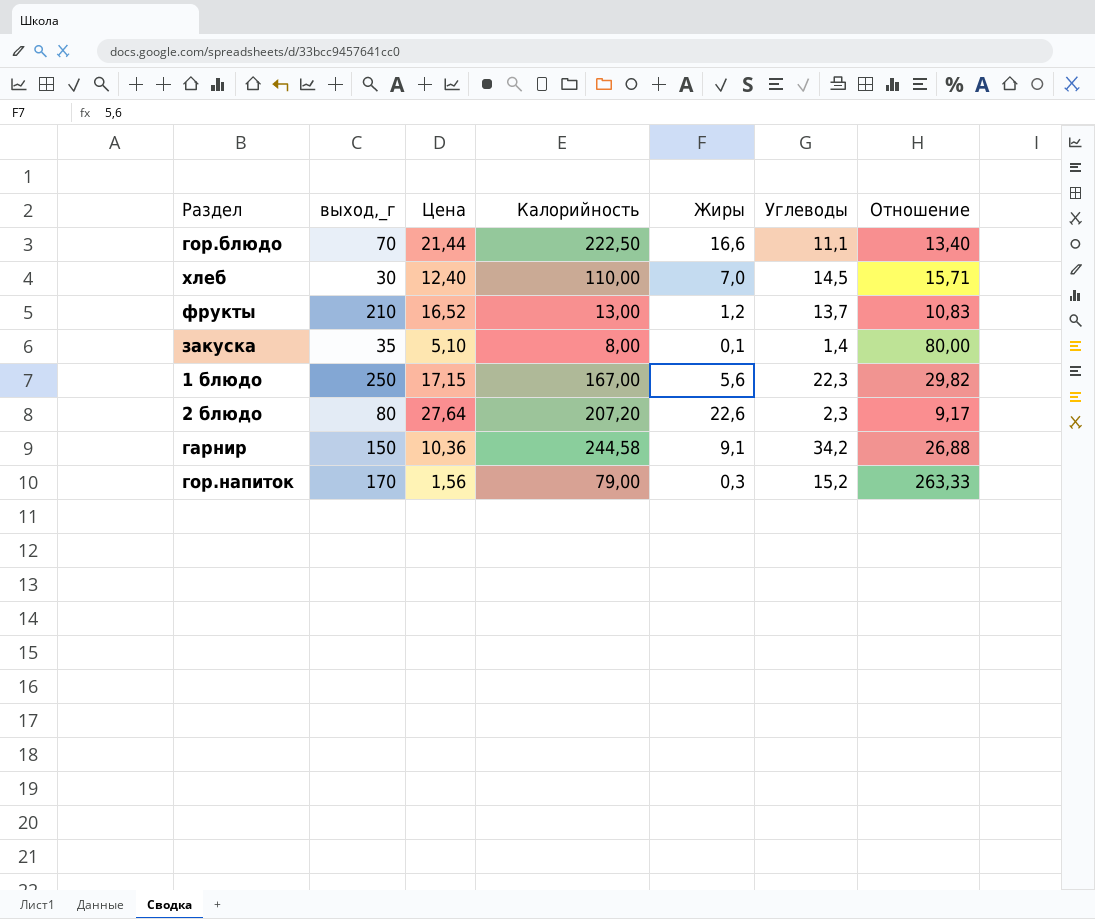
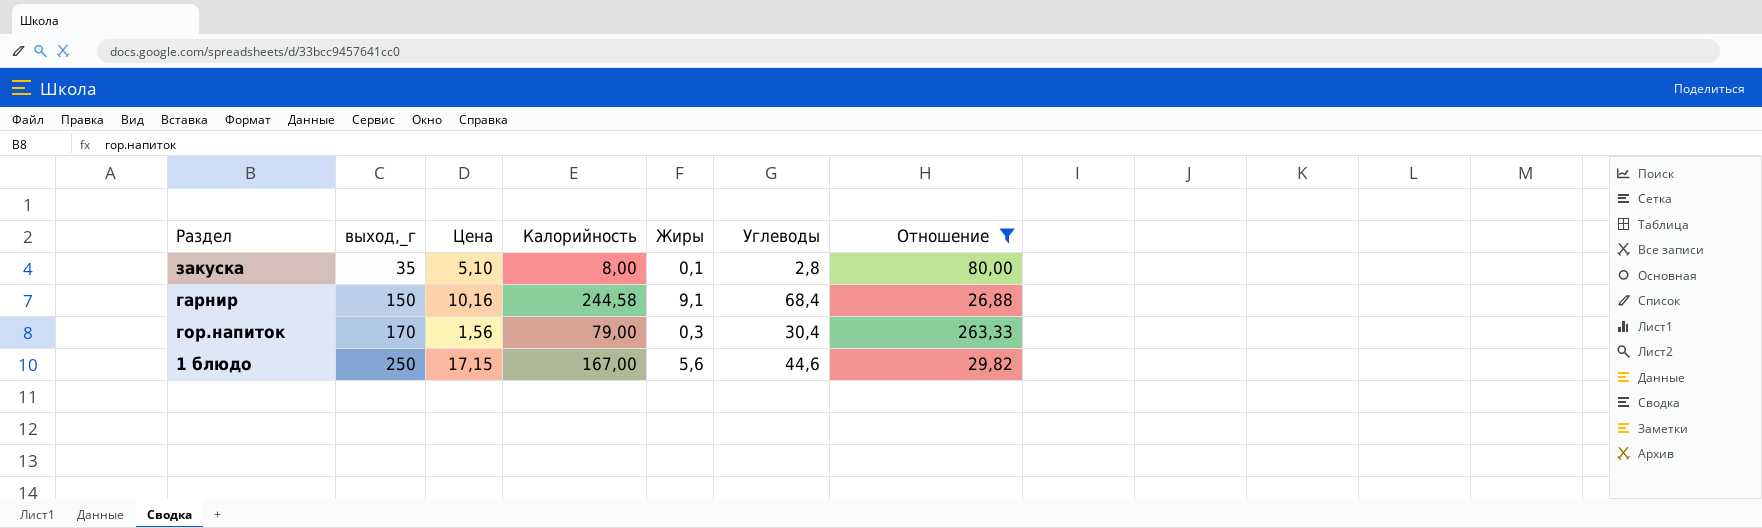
filter: none -> Отношение >= 26,88
row order: none -> выход,_г ascending
закуска | Углеводы: 1,4 -> 2,8
гарнир | Цена: 10,36 -> 10,16
гарнир | Углеводы: 34,2 -> 68,4
гор.напиток | Углеводы: 15,2 -> 30,4
1 блюдо | Углеводы: 22,3 -> 44,6

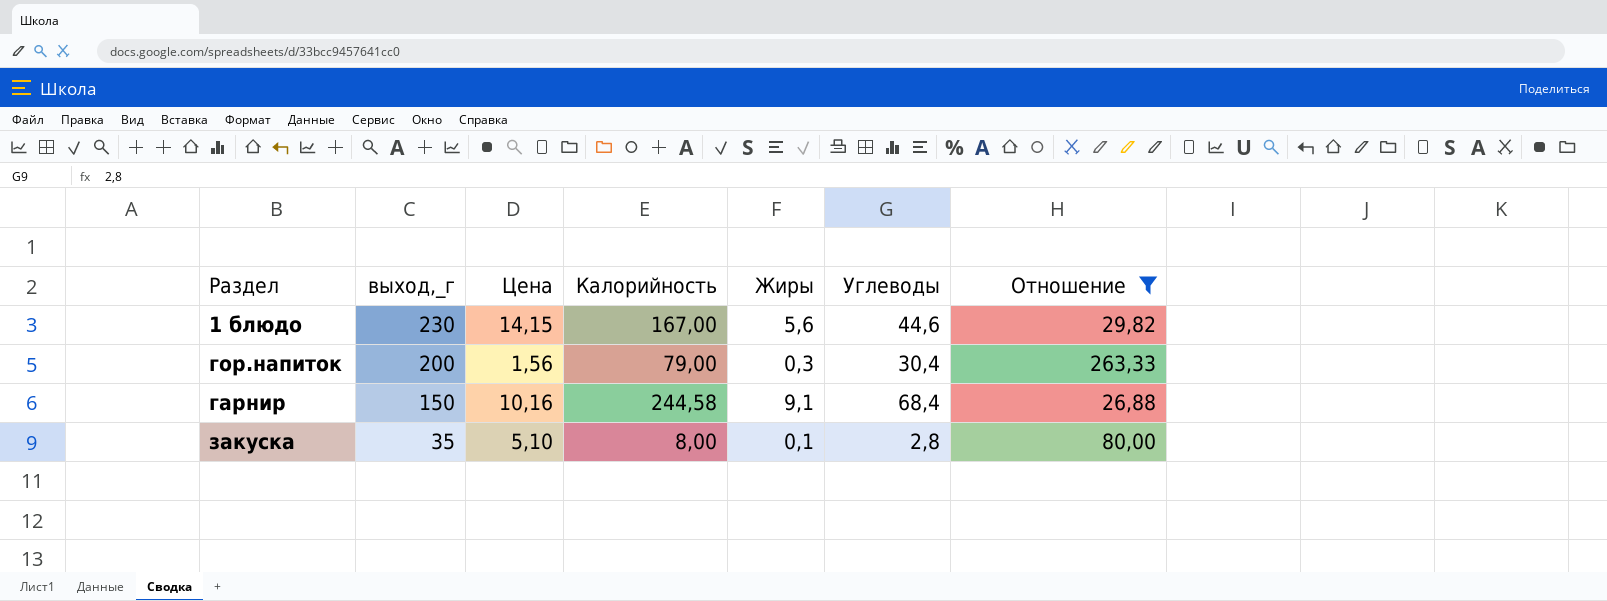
row order: выход,_г ascending -> выход,_г descending
1 блюдо | выход,_г: 250 -> 230
1 блюдо | Цена: 17,15 -> 14,15
гор.напиток | выход,_г: 170 -> 200

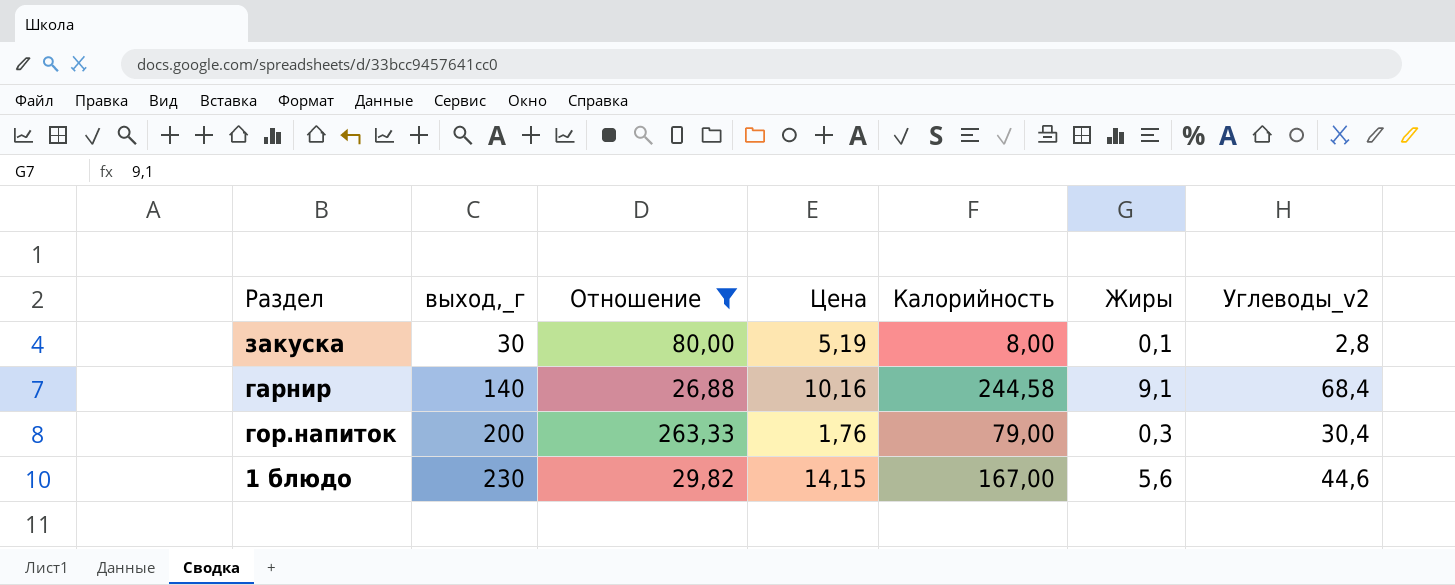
row order: выход,_г descending -> выход,_г ascending
column Отношение | position: 7 -> 3
column name: Углеводы -> Углеводы_v2
закуска | выход,_г: 35 -> 30
закуска | Цена: 5,10 -> 5,19
гарнир | выход,_г: 150 -> 140
гор.напиток | Цена: 1,56 -> 1,76

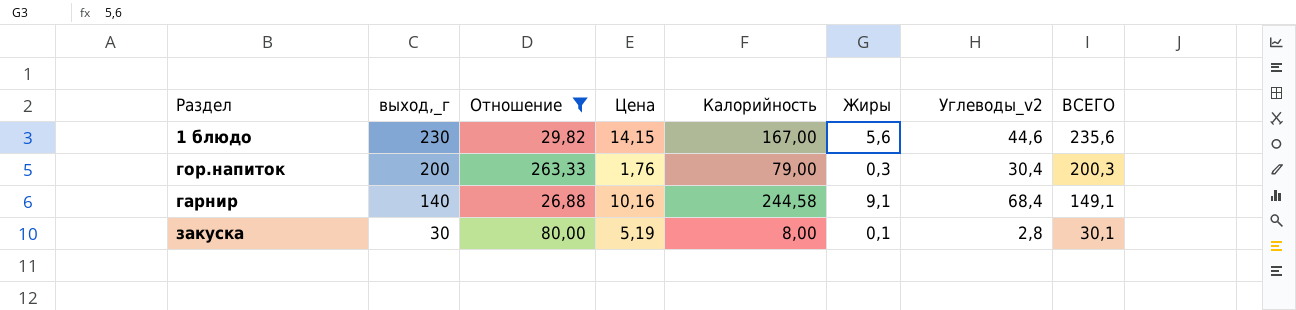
row order: выход,_г ascending -> выход,_г descending
column ВСЕГО | formula: none -> [выход,_г] + [Жиры]

